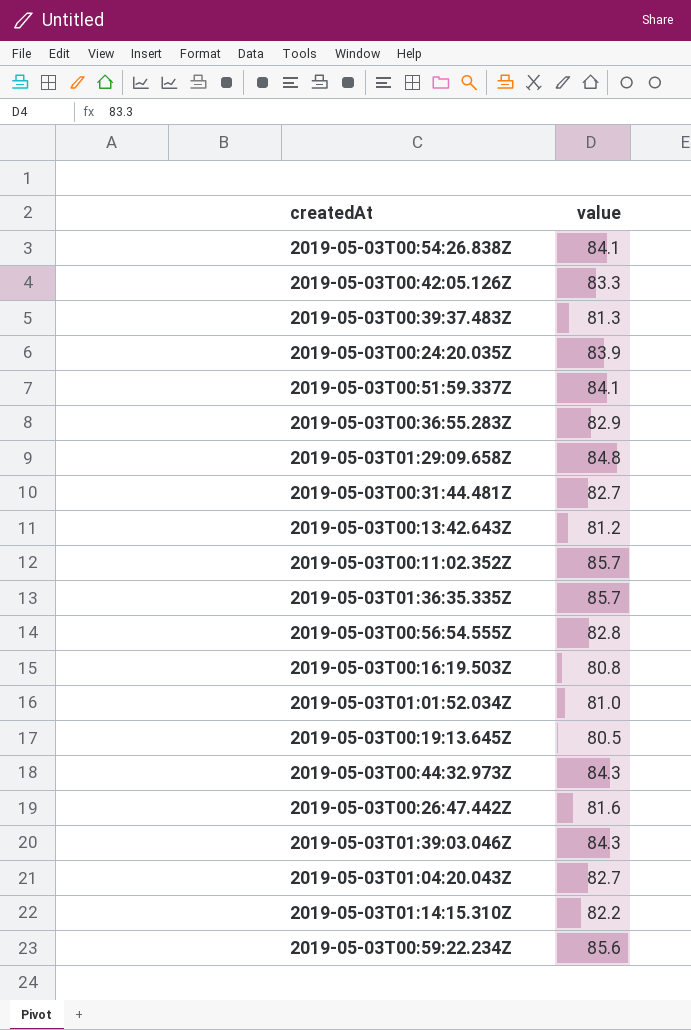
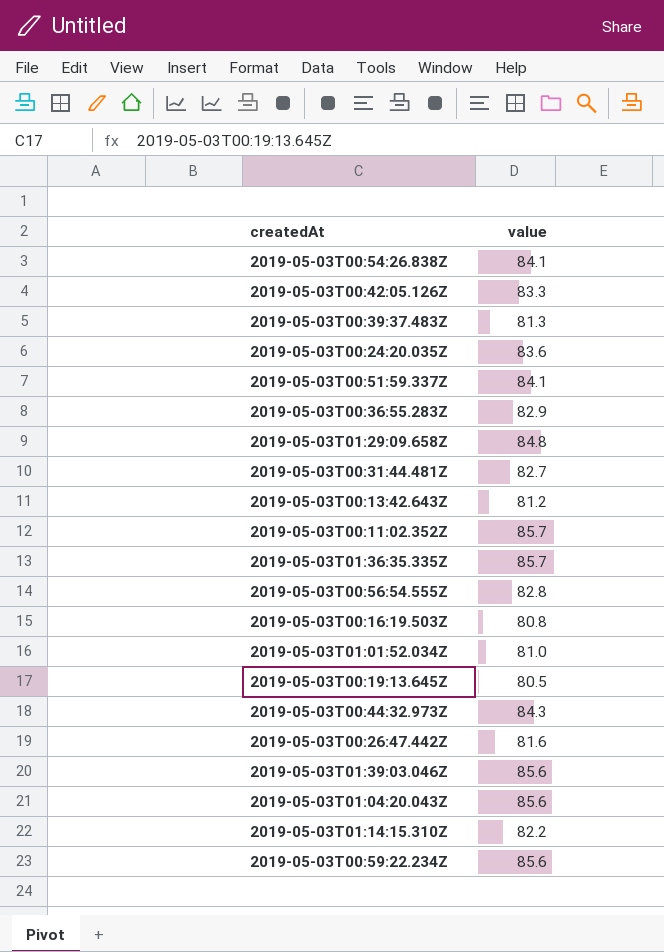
2019-05-03T00:24:20.035Z | value: 83.9 -> 83.6
2019-05-03T01:39:03.046Z | value: 84.3 -> 85.6
2019-05-03T01:04:20.043Z | value: 82.7 -> 85.6

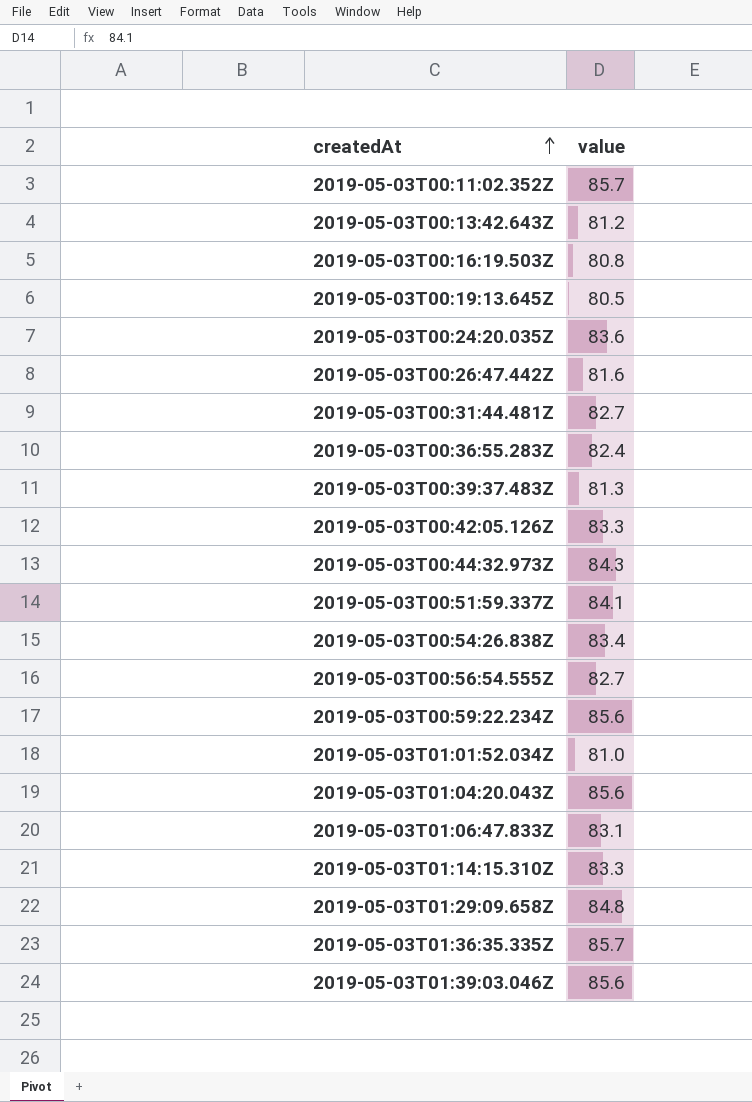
row order: none -> createdAt ascending
2019-05-03T00:36:55.283Z | value: 82.9 -> 82.4
2019-05-03T00:54:26.838Z | value: 84.1 -> 83.4
2019-05-03T00:56:54.555Z | value: 82.8 -> 82.7
row 2019-05-03T01:06:47.833Z: none -> 83.1
2019-05-03T01:14:15.310Z | value: 82.2 -> 83.3

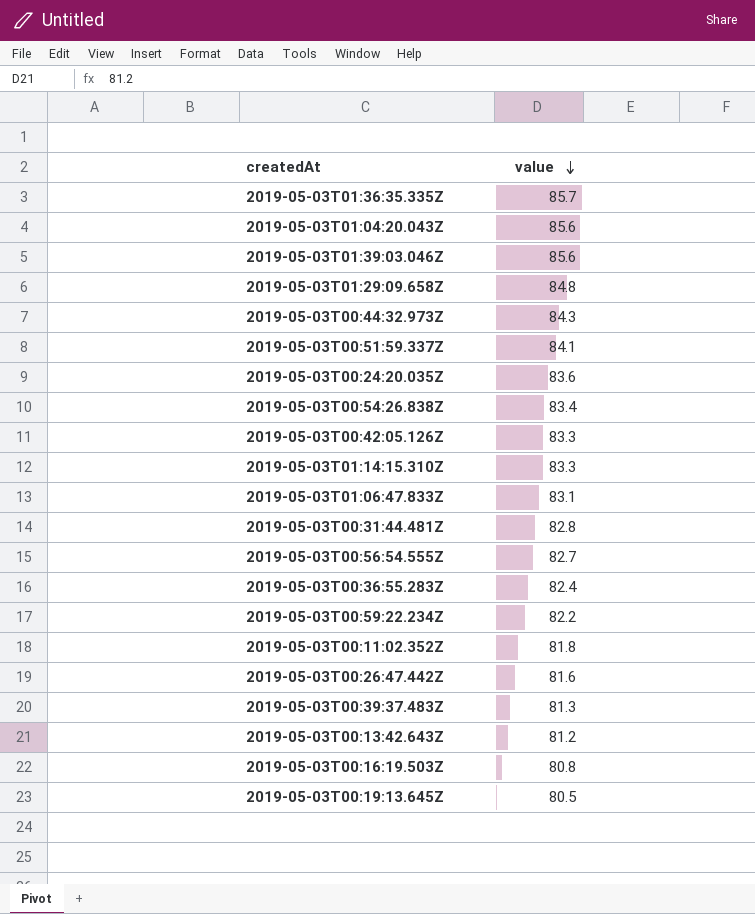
row order: createdAt ascending -> value descending
row 2019-05-03T01:01:52.034Z: 81.0 -> none
2019-05-03T00:31:44.481Z | value: 82.7 -> 82.8
2019-05-03T00:59:22.234Z | value: 85.6 -> 82.2
2019-05-03T00:11:02.352Z | value: 85.7 -> 81.8

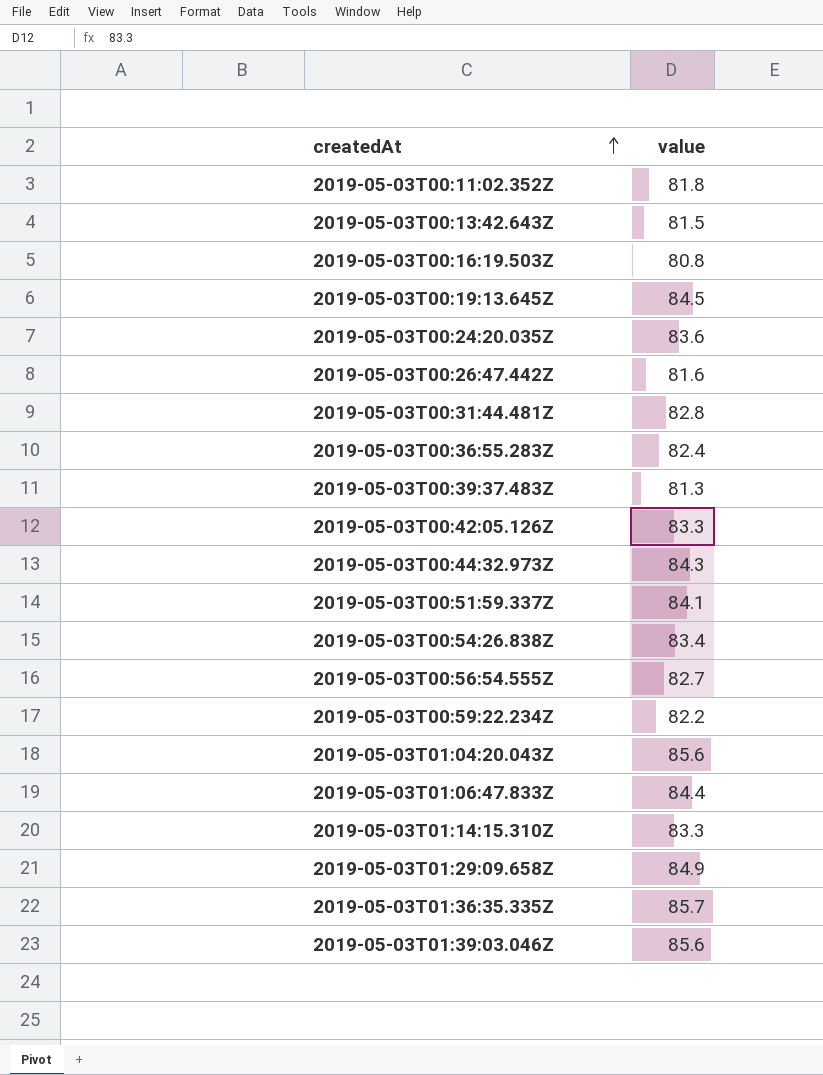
row order: value descending -> createdAt ascending
2019-05-03T00:13:42.643Z | value: 81.2 -> 81.5
2019-05-03T00:19:13.645Z | value: 80.5 -> 84.5
2019-05-03T01:06:47.833Z | value: 83.1 -> 84.4
2019-05-03T01:29:09.658Z | value: 84.8 -> 84.9

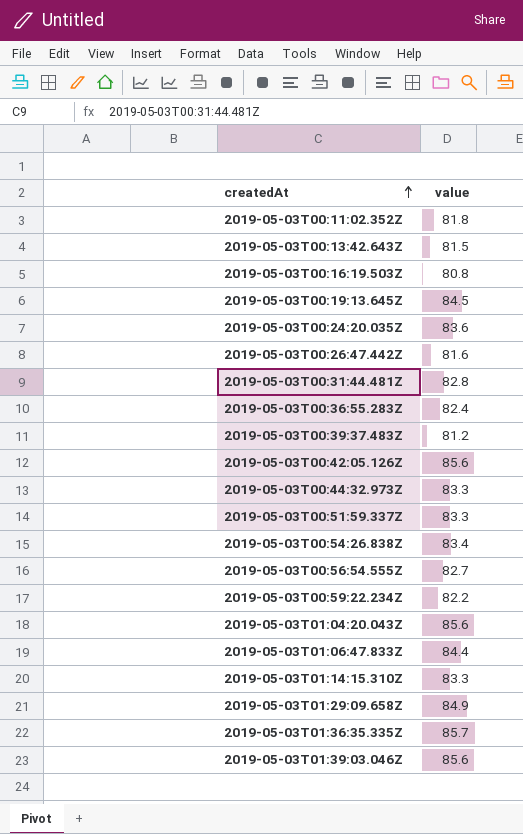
2019-05-03T00:39:37.483Z | value: 81.3 -> 81.2
2019-05-03T00:42:05.126Z | value: 83.3 -> 85.6
2019-05-03T00:44:32.973Z | value: 84.3 -> 83.3
2019-05-03T00:51:59.337Z | value: 84.1 -> 83.3

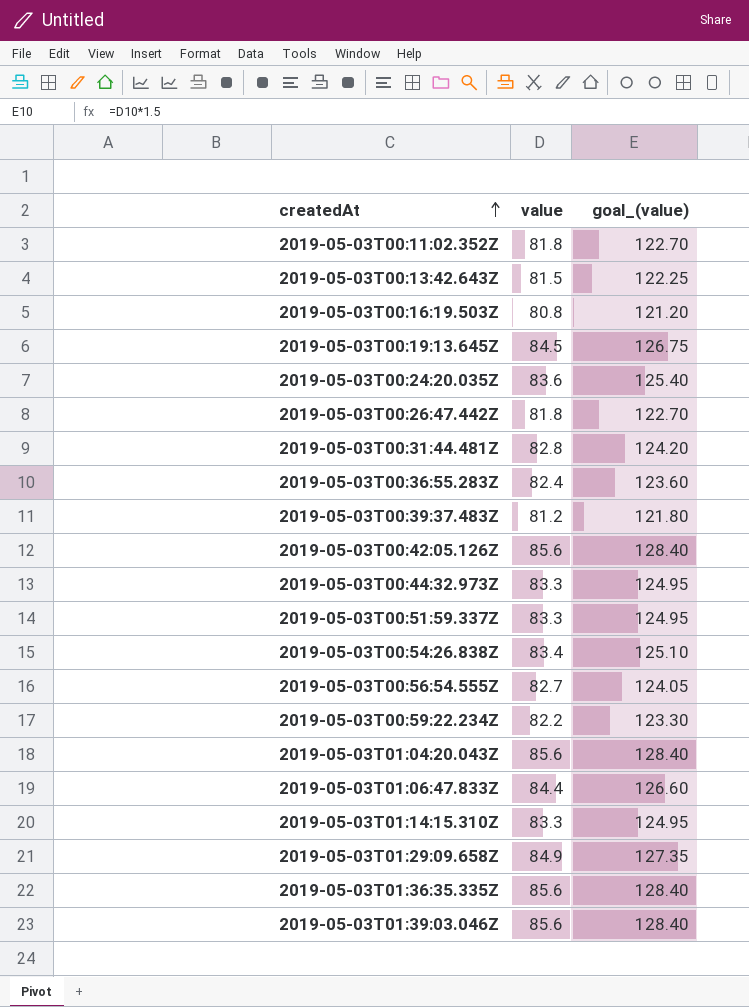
column goal_(value) | formula: none -> [value] * 1.5
2019-05-03T00:26:47.442Z | value: 81.6 -> 81.8
2019-05-03T01:36:35.335Z | value: 85.7 -> 85.6

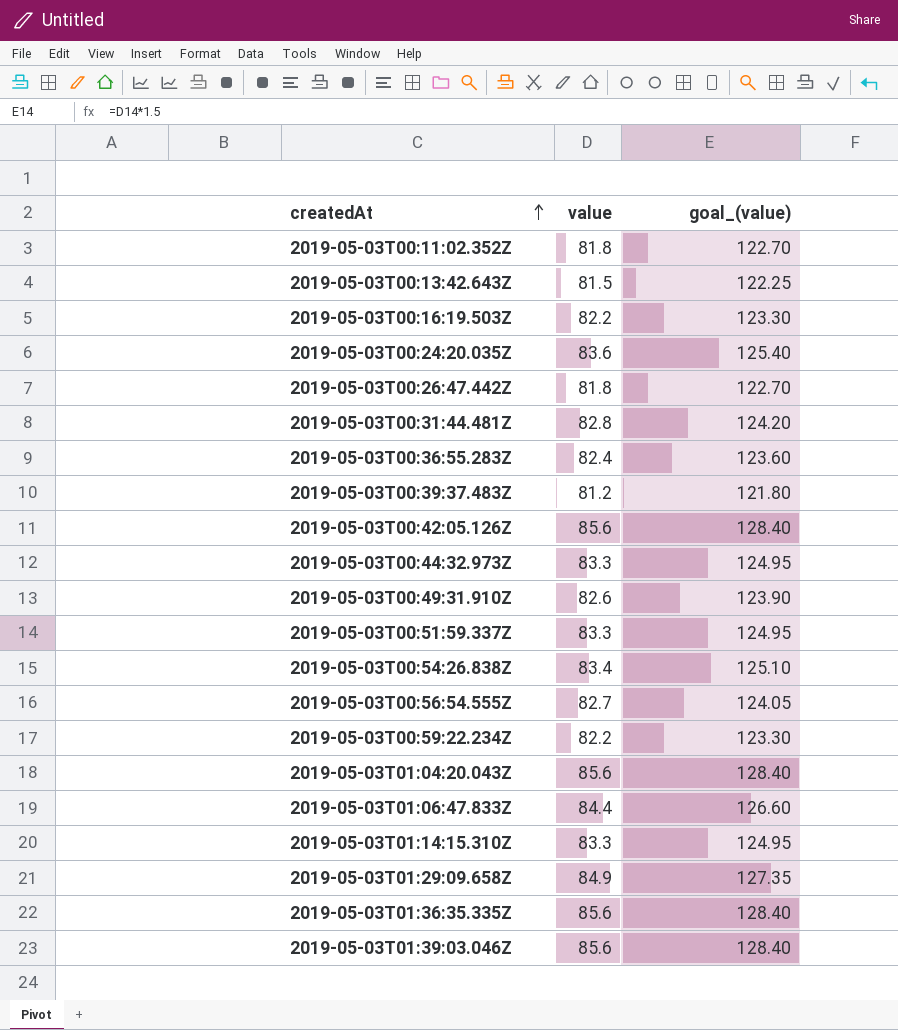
row 2019-05-03T00:19:13.645Z: 84.5 | 126.75 -> none
2019-05-03T00:16:19.503Z | value: 80.8 -> 82.2
2019-05-03T00:16:19.503Z | goal_(value): 121.20 -> 123.30
row 2019-05-03T00:49:31.910Z: none -> 82.6 | 123.90

